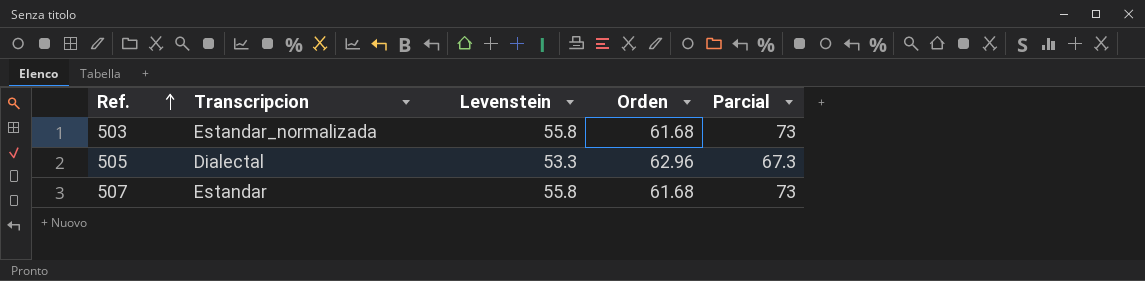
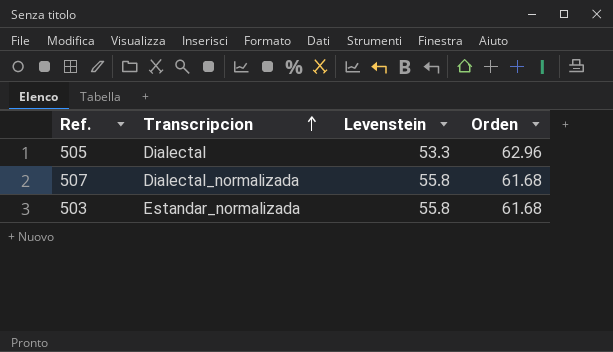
row order: Ref. ascending -> Transcripcion ascending
column Parcial | position: 5 -> none
507 | Transcripcion: Estandar -> Dialectal_normalizada

